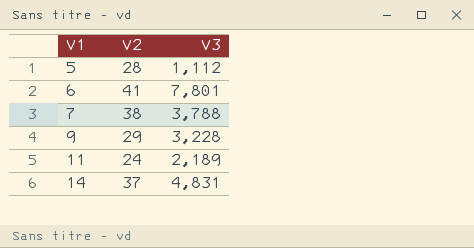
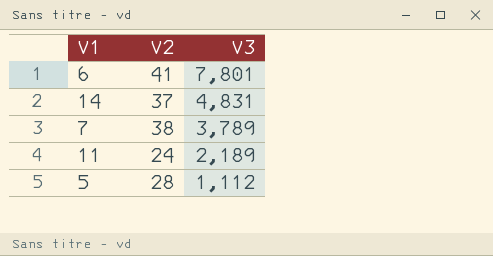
row order: V1 ascending -> V3 descending
row 9: 29 | 3,228 -> none
7 | V3: 3,788 -> 3,789

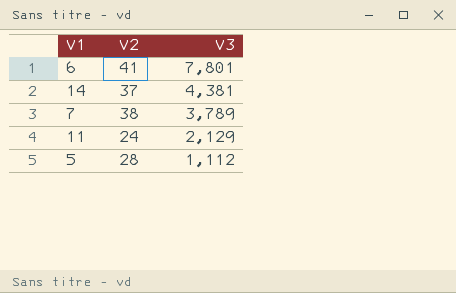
14 | V3: 4,831 -> 4,381
11 | V3: 2,189 -> 2,129

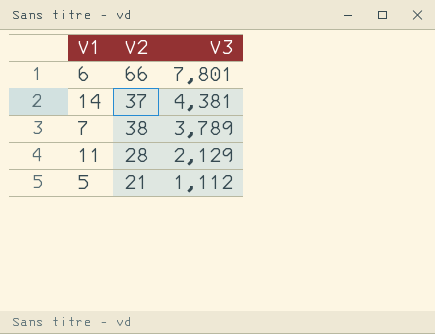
6 | V2: 41 -> 66
11 | V2: 24 -> 28
5 | V2: 28 -> 21

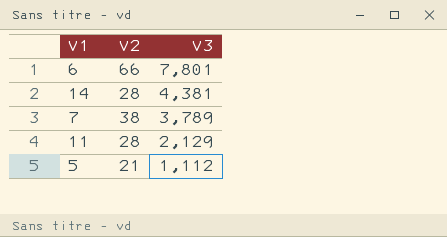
14 | V2: 37 -> 28

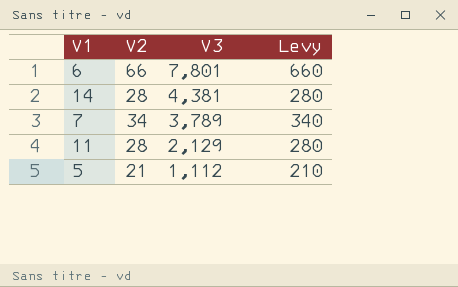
column Levy | formula: none -> [V2] * 10
7 | V2: 38 -> 34

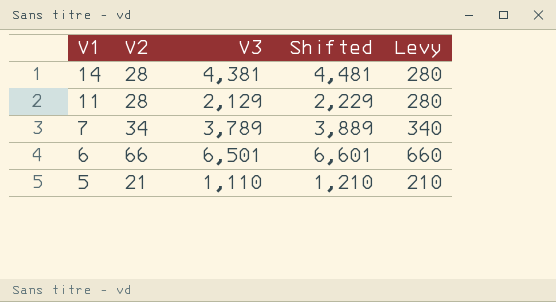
row order: V3 descending -> V1 descending
column Shifted | formula: none -> [V3] + 100
6 | V3: 7,801 -> 6,501
5 | V3: 1,112 -> 1,110

